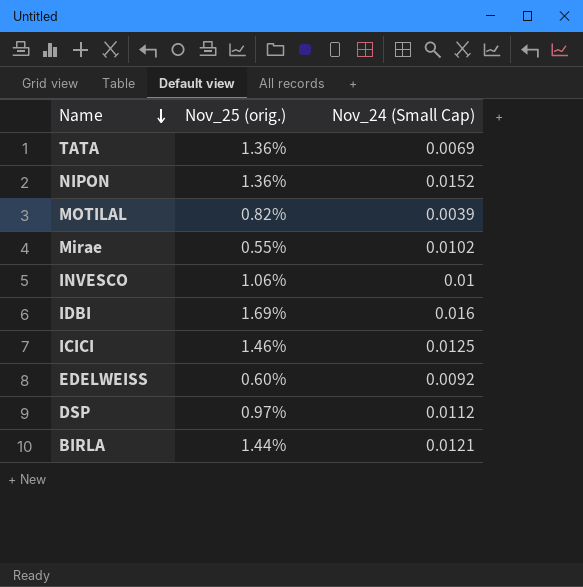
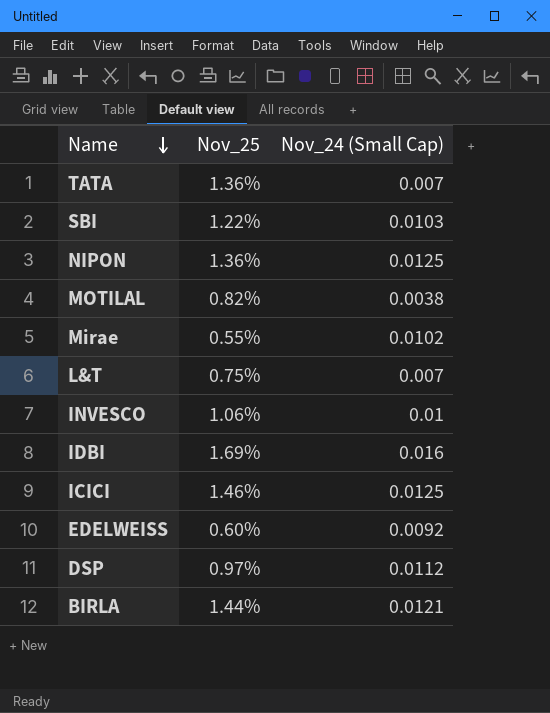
column name: Nov_25 (orig.) -> Nov_25
TATA | Nov_24 (Small Cap): 0.0069 -> 0.007
row SBI: none -> 1.22% | 0.0103
NIPON | Nov_24 (Small Cap): 0.0152 -> 0.0125
MOTILAL | Nov_24 (Small Cap): 0.0039 -> 0.0038
row L&T: none -> 0.75% | 0.007

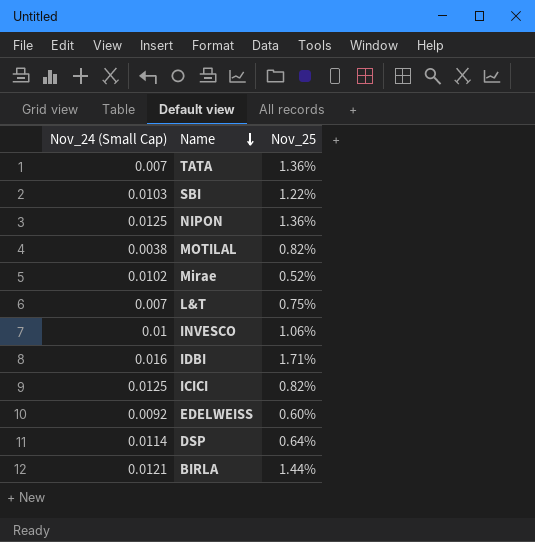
column Nov_24 (Small Cap) | position: 3 -> 1
Mirae | Nov_25: 0.55% -> 0.52%
IDBI | Nov_25: 1.69% -> 1.71%
ICICI | Nov_25: 1.46% -> 0.82%
DSP | Nov_24 (Small Cap): 0.0112 -> 0.0114
DSP | Nov_25: 0.97% -> 0.64%

